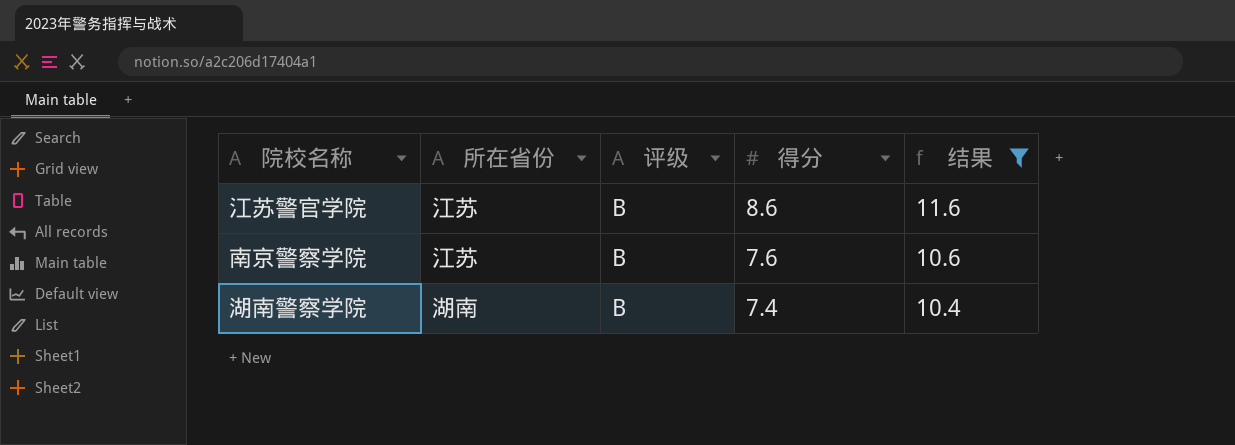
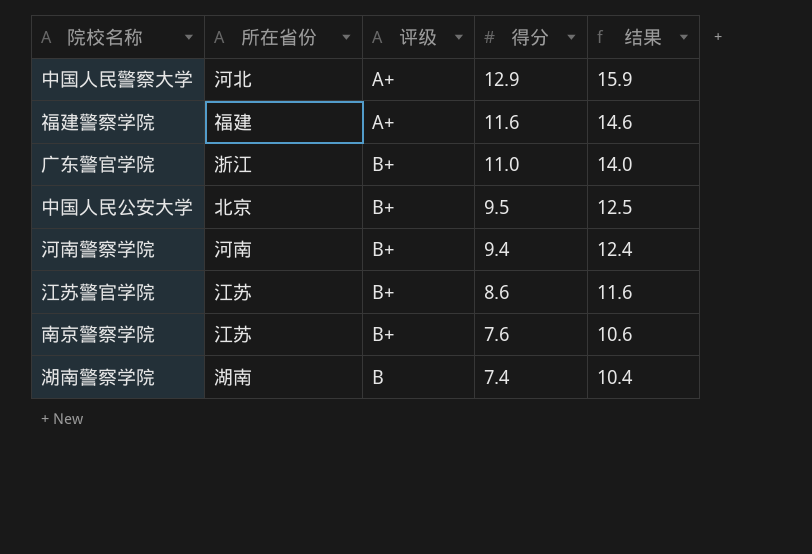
filter: 结果 <= 11.6 -> none
江苏警官学院 | 评级: B -> B+
南京警察学院 | 评级: B -> B+

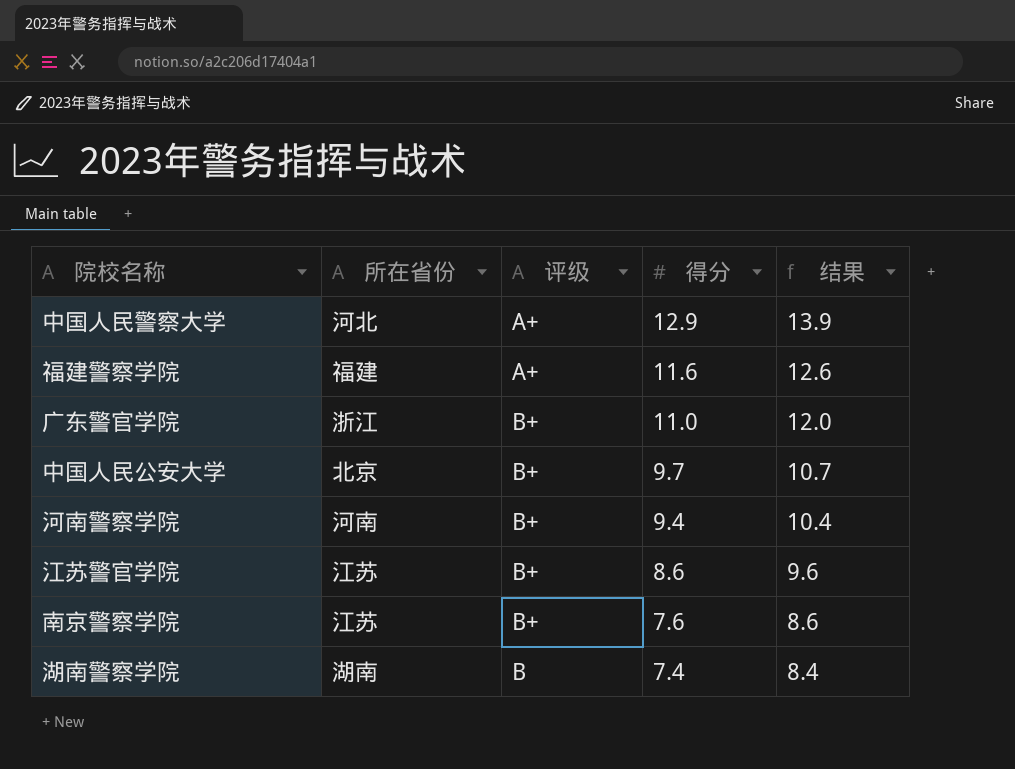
column 结果 | formula: [得分] + 3 -> [得分] + 1
中国人民公安大学 | 得分: 9.5 -> 9.7

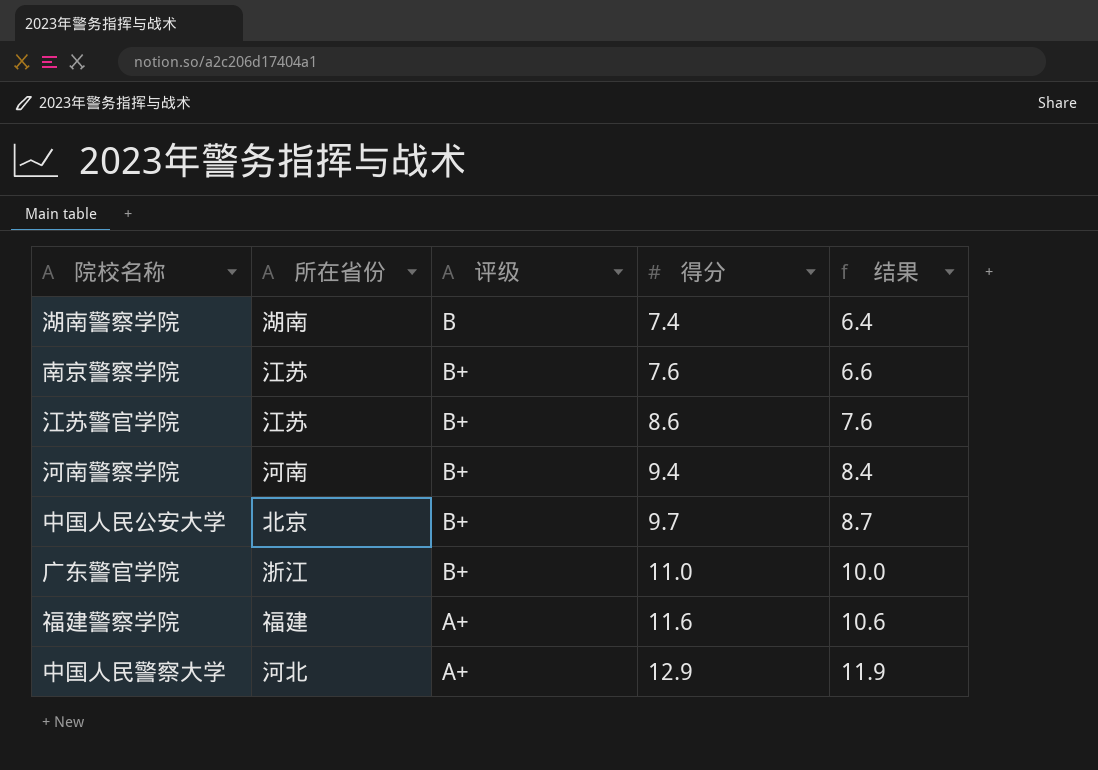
row order: 得分 descending -> 得分 ascending
column 结果 | formula: [得分] + 1 -> [得分] - 1

